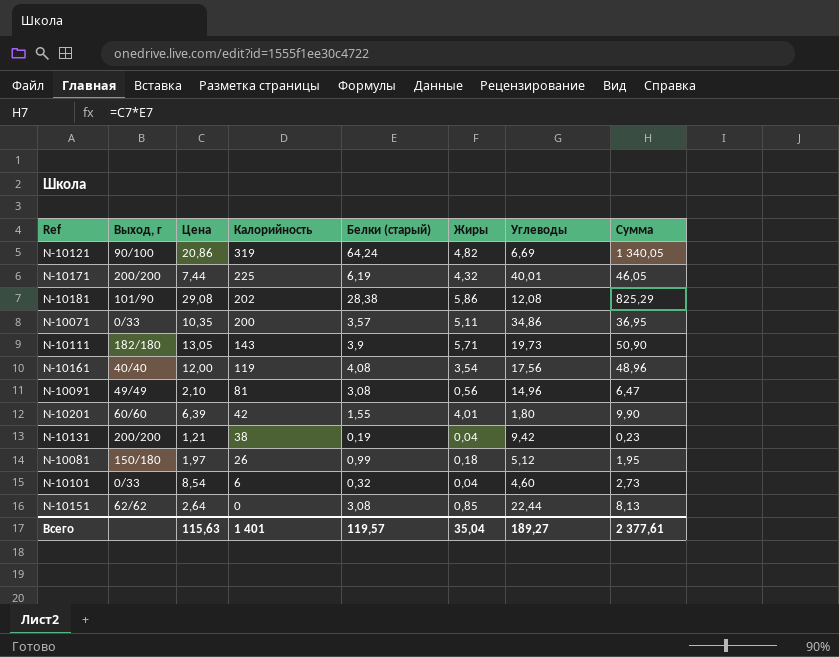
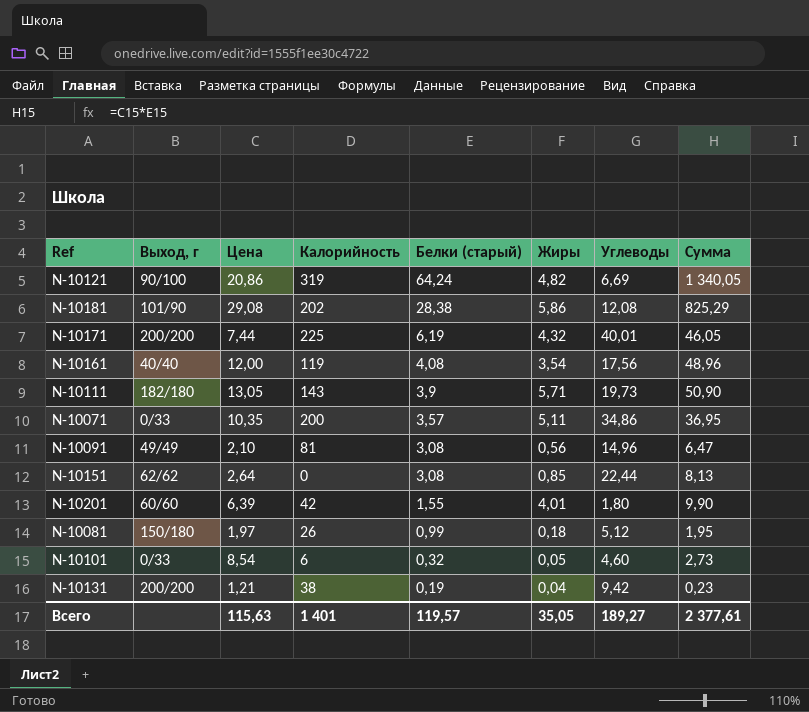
row order: Калорийность descending -> Белки (старый) descending
N-10101 | Жиры: 0,04 -> 0,05
Всего | Жиры: 35,04 -> 35,05

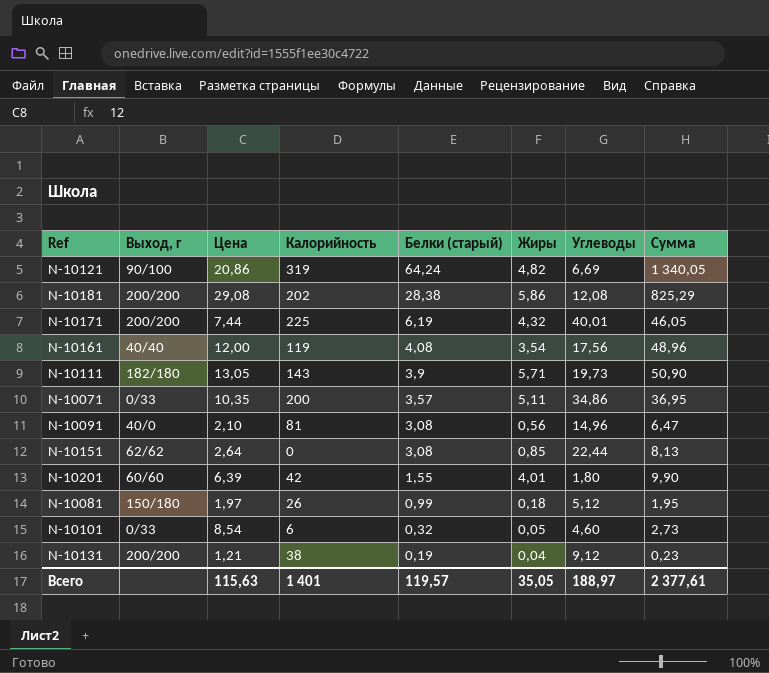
N-10181 | Выход, г: 101/90 -> 200/200
N-10091 | Выход, г: 49/49 -> 40/0
N-10131 | Углеводы: 9,42 -> 9,12
Всего | Углеводы: 189,27 -> 188,97

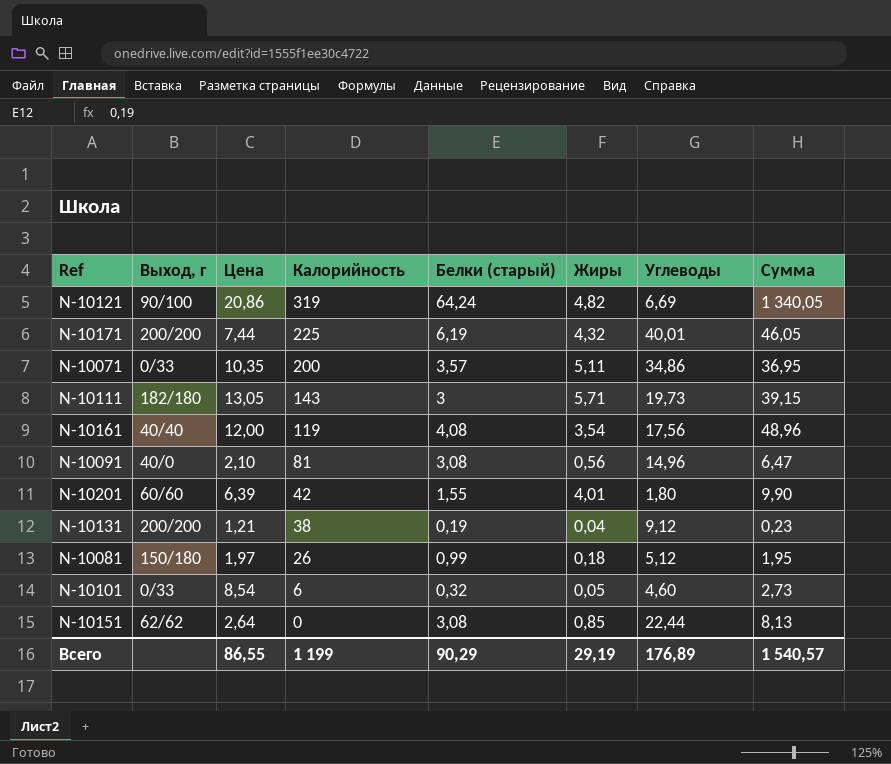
row order: Белки (старый) descending -> Калорийность descending
row N-10181: 200/200 | 29,08 | 202 | 28,38 | 5,86 | 12,08 | 825,29 -> none
N-10111 | Белки (старый): 3,9 -> 3
N-10111 | Сумма: 50,90 -> 39,15
Всего | Цена: 115,63 -> 86,55
Всего | Калорийность: 1 401 -> 1 199
Всего | Белки (старый): 119,57 -> 90,29
Всего | Жиры: 35,05 -> 29,19
Всего | Углеводы: 188,97 -> 176,89
Всего | Сумма: 2 377,61 -> 1 540,57

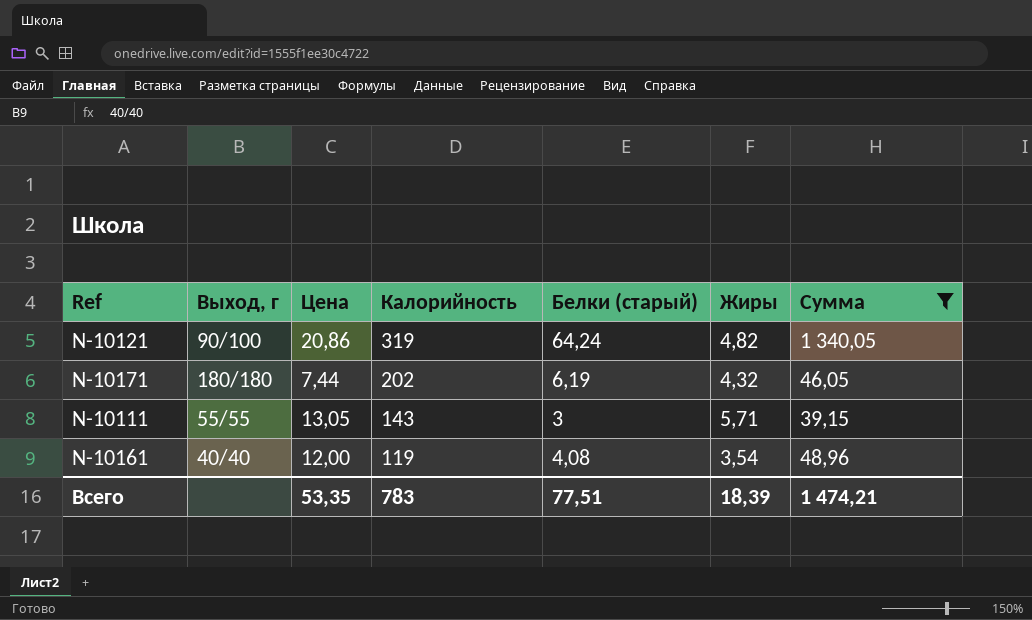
filter: none -> Сумма >= 39,15
column Углеводы | position: 7 -> none
N-10171 | Выход, г: 200/200 -> 180/180
N-10171 | Калорийность: 225 -> 202
N-10111 | Выход, г: 182/180 -> 55/55
Всего | Цена: 86,55 -> 53,35
Всего | Калорийность: 1 199 -> 783
Всего | Белки (старый): 90,29 -> 77,51
Всего | Жиры: 29,19 -> 18,39
Всего | Сумма: 1 540,57 -> 1 474,21

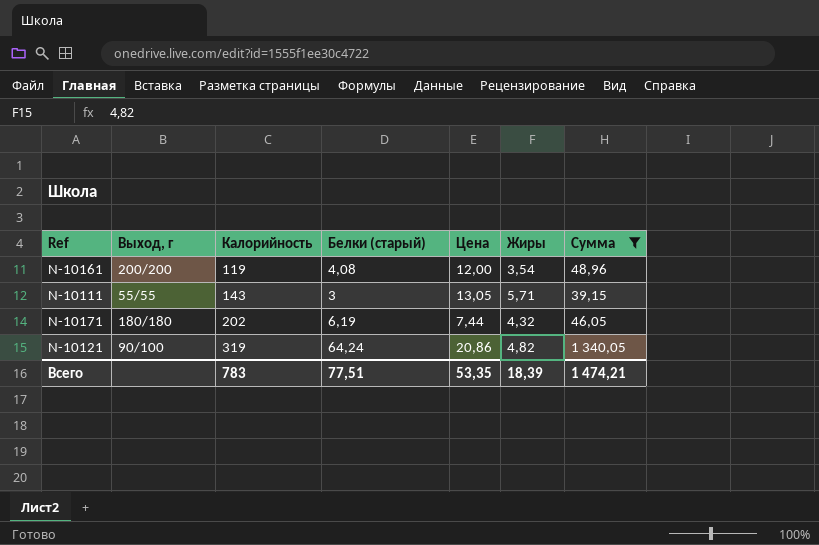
row order: Калорийность descending -> Калорийность ascending
column Цена | position: 3 -> 5
N-10161 | Выход, г: 40/40 -> 200/200

